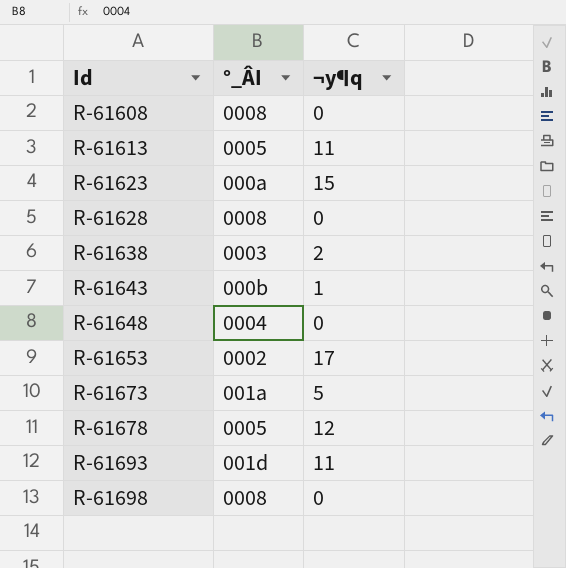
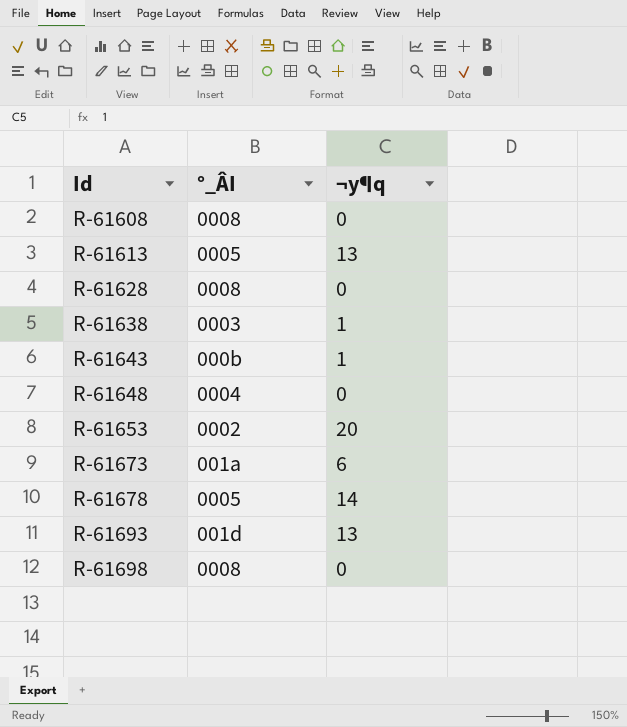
row R-61623: 000a | 15 -> none
R-61613 | ¬y¶q: 11 -> 13
R-61638 | ¬y¶q: 2 -> 1
R-61653 | ¬y¶q: 17 -> 20
R-61673 | ¬y¶q: 5 -> 6
R-61678 | ¬y¶q: 12 -> 14
R-61693 | ¬y¶q: 11 -> 13

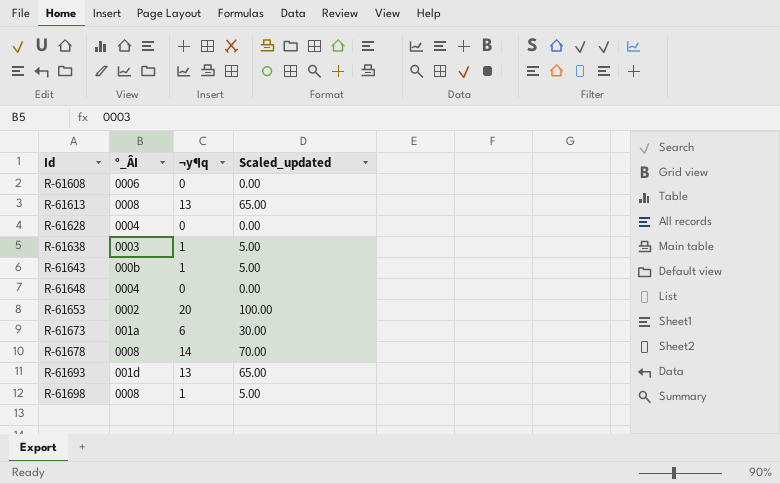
column Scaled_updated | formula: none -> [¬y¶q] * 5
R-61608 | °_ÂI: 0008 -> 0006
R-61613 | °_ÂI: 0005 -> 0008
R-61628 | °_ÂI: 0008 -> 0004
R-61678 | °_ÂI: 0005 -> 0008
R-61698 | ¬y¶q: 0 -> 1

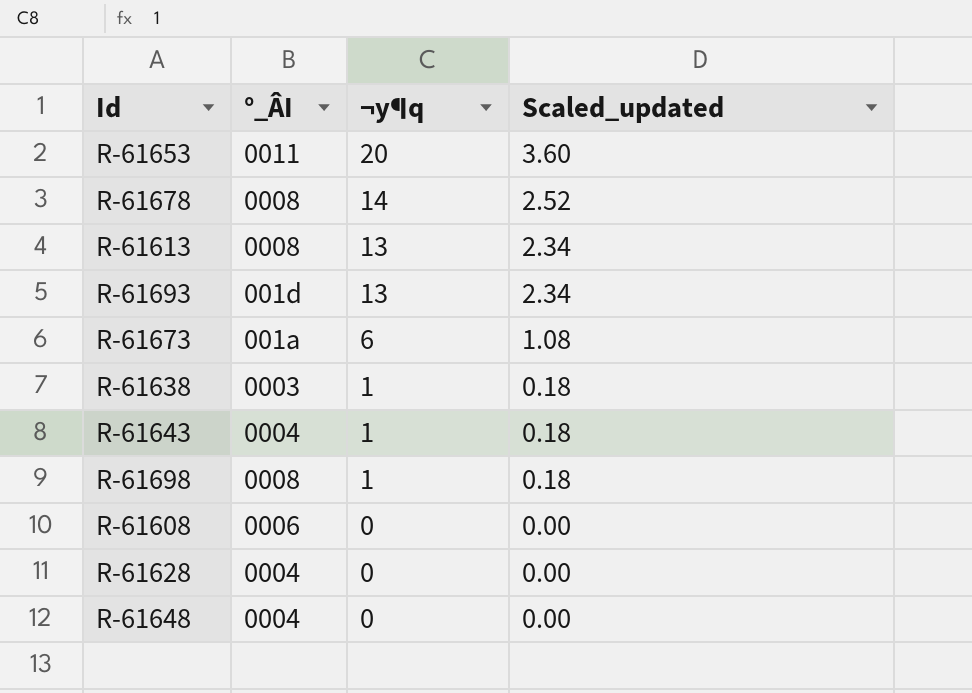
row order: Id ascending -> ¬y¶q descending
column Scaled_updated | formula: [¬y¶q] * 5 -> [¬y¶q] * 0.18
R-61653 | °_ÂI: 0002 -> 0011
R-61643 | °_ÂI: 000b -> 0004

